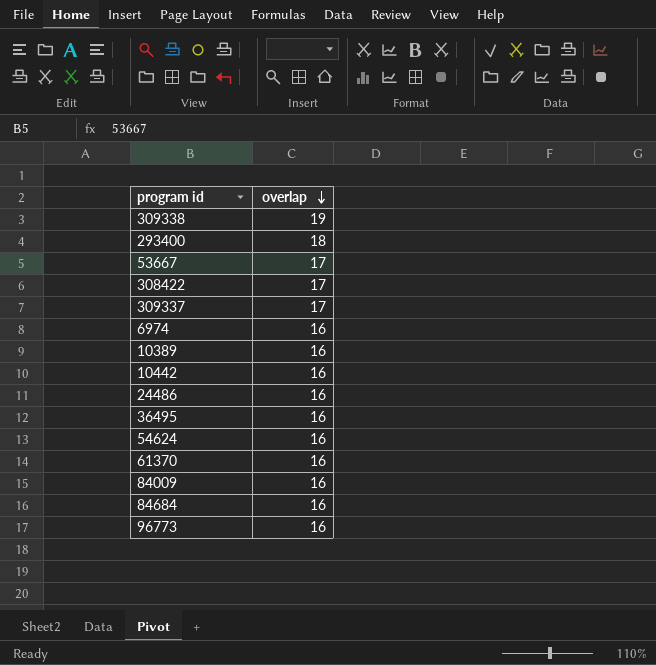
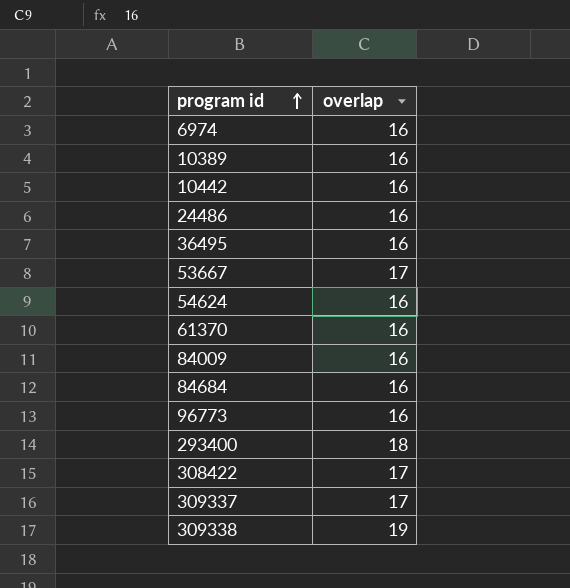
row order: overlap descending -> program id ascending

